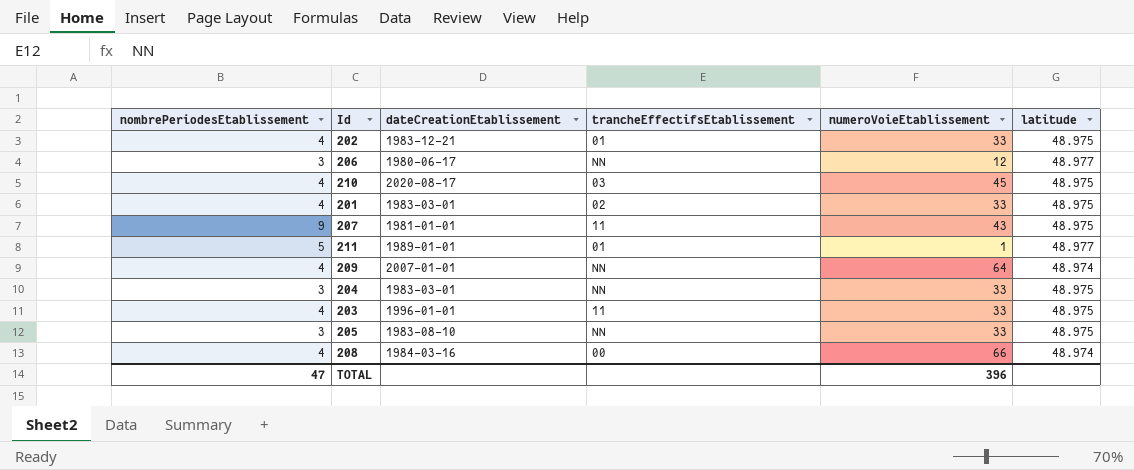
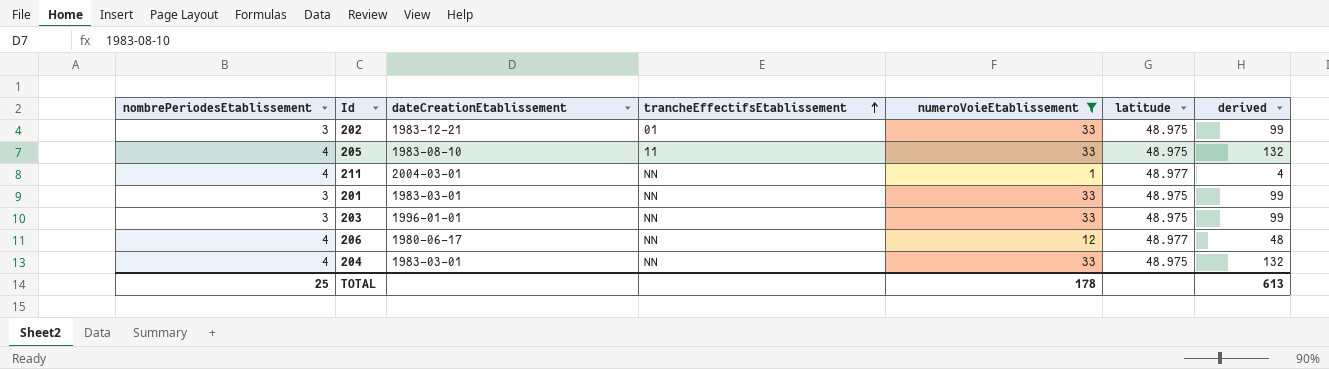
filter: none -> numeroVoieEtablissement <= 33
row order: none -> trancheEffectifsEtablissement ascending
column derived | formula: none -> [nombrePeriodesEtablissement] * [numeroVoieEtablissement]
202 | nombrePeriodesEtablissement: 4 -> 3
205 | nombrePeriodesEtablissement: 3 -> 4
205 | trancheEffectifsEtablissement: NN -> 11
211 | nombrePeriodesEtablissement: 5 -> 4
211 | dateCreationEtablissement: 1989-01-01 -> 2004-03-01
211 | trancheEffectifsEtablissement: 01 -> NN
201 | nombrePeriodesEtablissement: 4 -> 3
201 | trancheEffectifsEtablissement: 02 -> NN
203 | nombrePeriodesEtablissement: 4 -> 3
203 | trancheEffectifsEtablissement: 11 -> NN
206 | nombrePeriodesEtablissement: 3 -> 4
204 | nombrePeriodesEtablissement: 3 -> 4
TOTAL | nombrePeriodesEtablissement: 47 -> 25
TOTAL | numeroVoieEtablissement: 396 -> 178

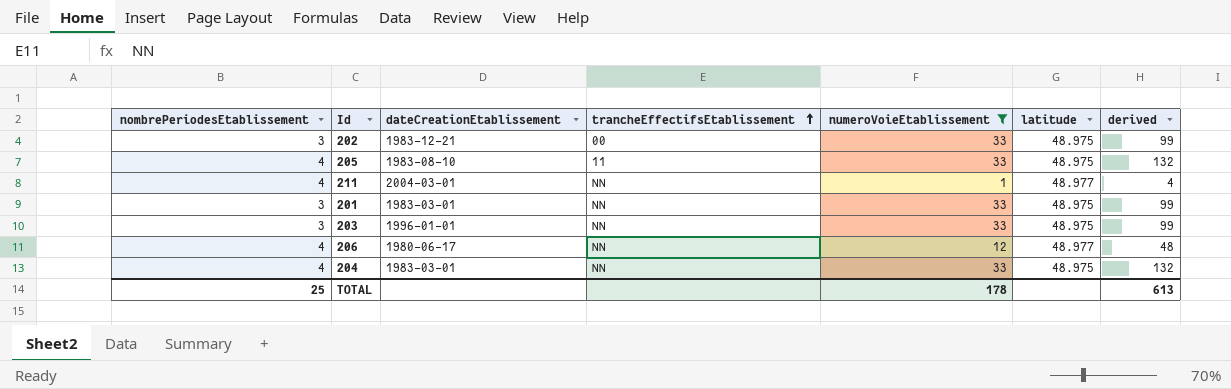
202 | trancheEffectifsEtablissement: 01 -> 00

